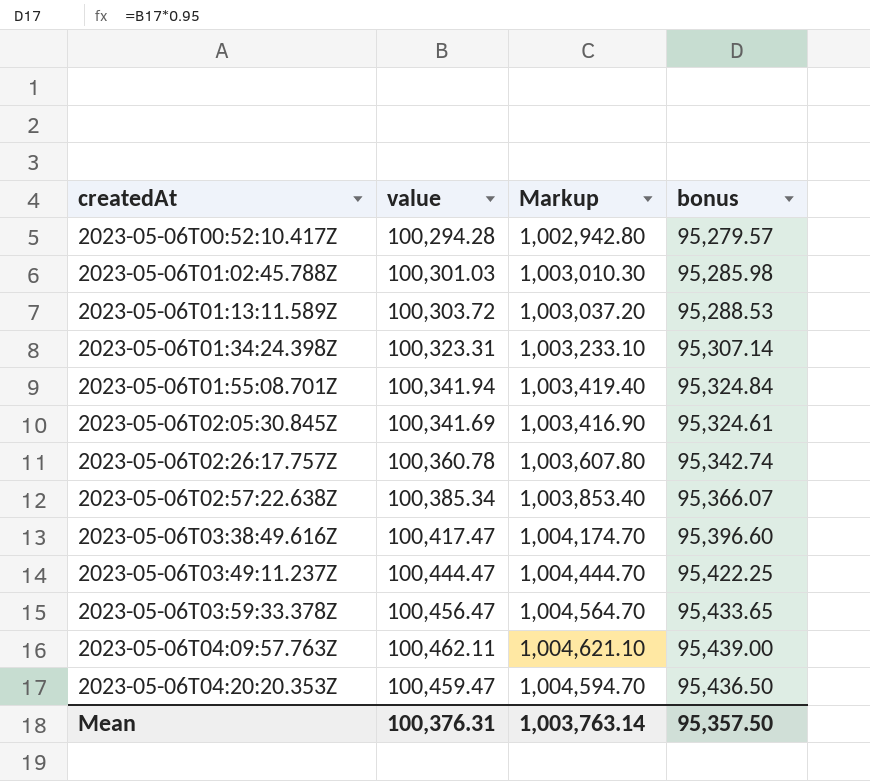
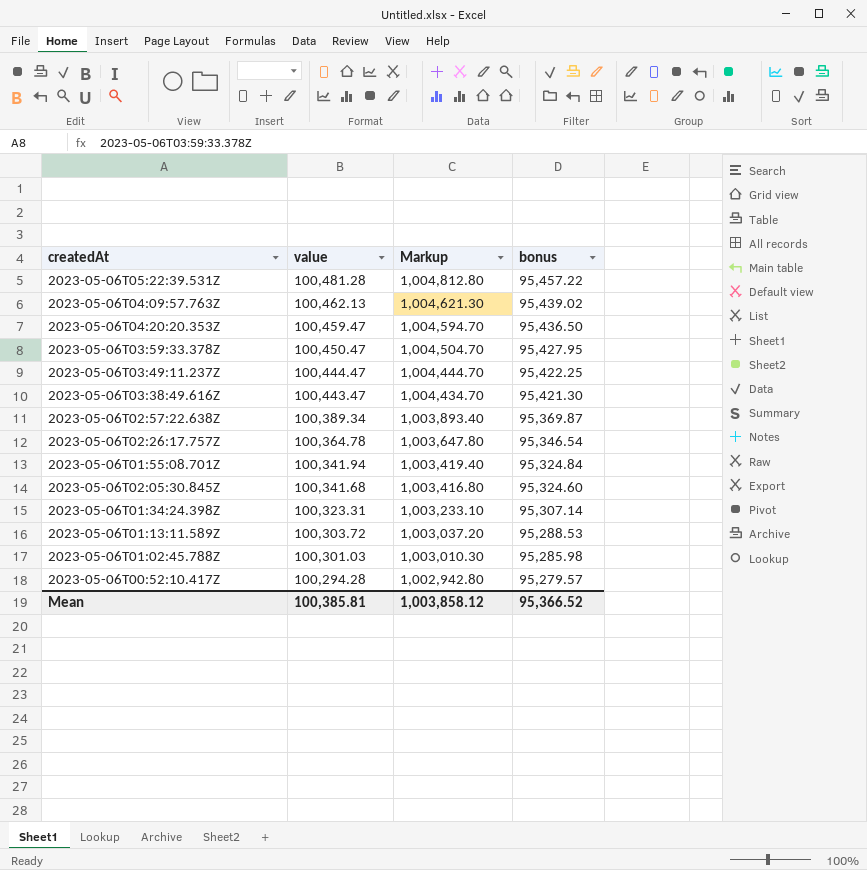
row order: createdAt ascending -> value descending
row 2023-05-06T05:22:39.531Z: none -> 100,481.28 | 1,004,812.80 | 95,457.22
2023-05-06T04:09:57.763Z | value: 100,462.11 -> 100,462.13
2023-05-06T04:09:57.763Z | Markup: 1,004,621.10 -> 1,004,621.30
2023-05-06T04:09:57.763Z | bonus: 95,439.00 -> 95,439.02
2023-05-06T03:59:33.378Z | value: 100,456.47 -> 100,450.47
2023-05-06T03:59:33.378Z | Markup: 1,004,564.70 -> 1,004,504.70
2023-05-06T03:59:33.378Z | bonus: 95,433.65 -> 95,427.95
2023-05-06T03:38:49.616Z | value: 100,417.47 -> 100,443.47
2023-05-06T03:38:49.616Z | Markup: 1,004,174.70 -> 1,004,434.70
2023-05-06T03:38:49.616Z | bonus: 95,396.60 -> 95,421.30
2023-05-06T02:57:22.638Z | value: 100,385.34 -> 100,389.34
2023-05-06T02:57:22.638Z | Markup: 1,003,853.40 -> 1,003,893.40
2023-05-06T02:57:22.638Z | bonus: 95,366.07 -> 95,369.87
2023-05-06T02:26:17.757Z | value: 100,360.78 -> 100,364.78
2023-05-06T02:26:17.757Z | Markup: 1,003,607.80 -> 1,003,647.80
2023-05-06T02:26:17.757Z | bonus: 95,342.74 -> 95,346.54
2023-05-06T02:05:30.845Z | value: 100,341.69 -> 100,341.68
2023-05-06T02:05:30.845Z | Markup: 1,003,416.90 -> 1,003,416.80
2023-05-06T02:05:30.845Z | bonus: 95,324.61 -> 95,324.60
Mean | value: 100,376.31 -> 100,385.81
Mean | Markup: 1,003,763.14 -> 1,003,858.12
Mean | bonus: 95,357.50 -> 95,366.52

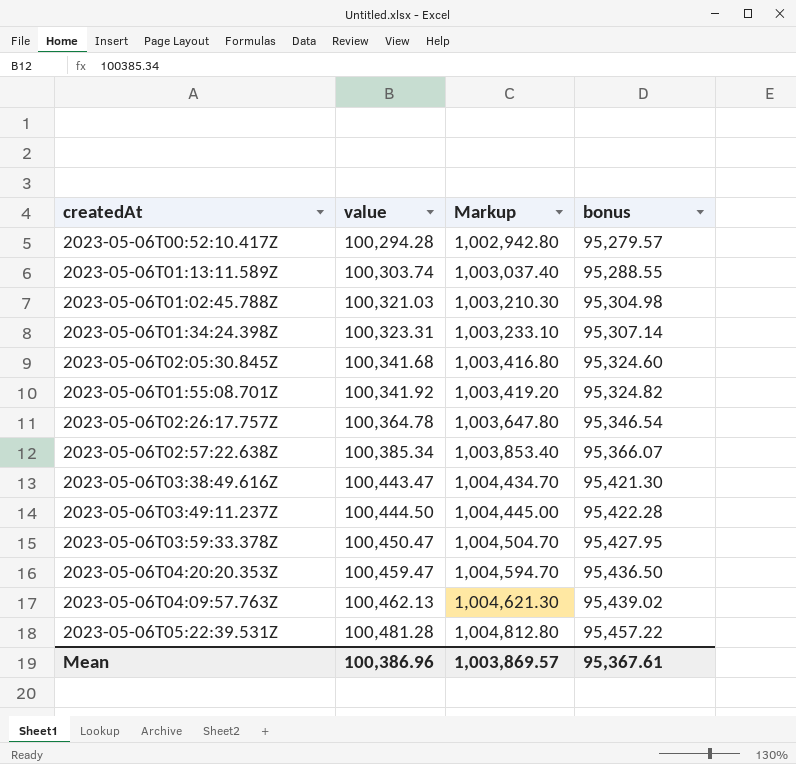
row order: value descending -> value ascending
2023-05-06T01:13:11.589Z | value: 100,303.72 -> 100,303.74
2023-05-06T01:13:11.589Z | Markup: 1,003,037.20 -> 1,003,037.40
2023-05-06T01:13:11.589Z | bonus: 95,288.53 -> 95,288.55
2023-05-06T01:02:45.788Z | value: 100,301.03 -> 100,321.03
2023-05-06T01:02:45.788Z | Markup: 1,003,010.30 -> 1,003,210.30
2023-05-06T01:02:45.788Z | bonus: 95,285.98 -> 95,304.98
2023-05-06T01:55:08.701Z | value: 100,341.94 -> 100,341.92
2023-05-06T01:55:08.701Z | Markup: 1,003,419.40 -> 1,003,419.20
2023-05-06T01:55:08.701Z | bonus: 95,324.84 -> 95,324.82
2023-05-06T02:57:22.638Z | value: 100,389.34 -> 100,385.34
2023-05-06T02:57:22.638Z | Markup: 1,003,893.40 -> 1,003,853.40
2023-05-06T02:57:22.638Z | bonus: 95,369.87 -> 95,366.07
2023-05-06T03:49:11.237Z | value: 100,444.47 -> 100,444.50
2023-05-06T03:49:11.237Z | Markup: 1,004,444.70 -> 1,004,445.00
2023-05-06T03:49:11.237Z | bonus: 95,422.25 -> 95,422.28
Mean | value: 100,385.81 -> 100,386.96
Mean | Markup: 1,003,858.12 -> 1,003,869.57
Mean | bonus: 95,366.52 -> 95,367.61

